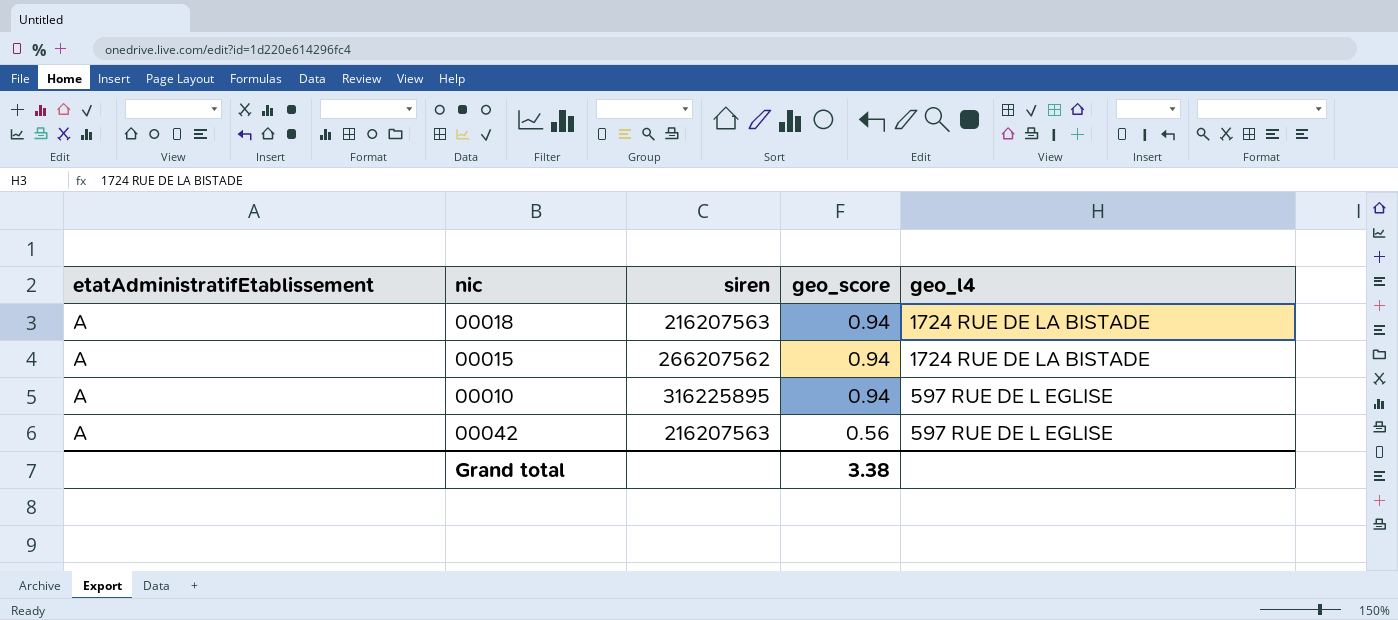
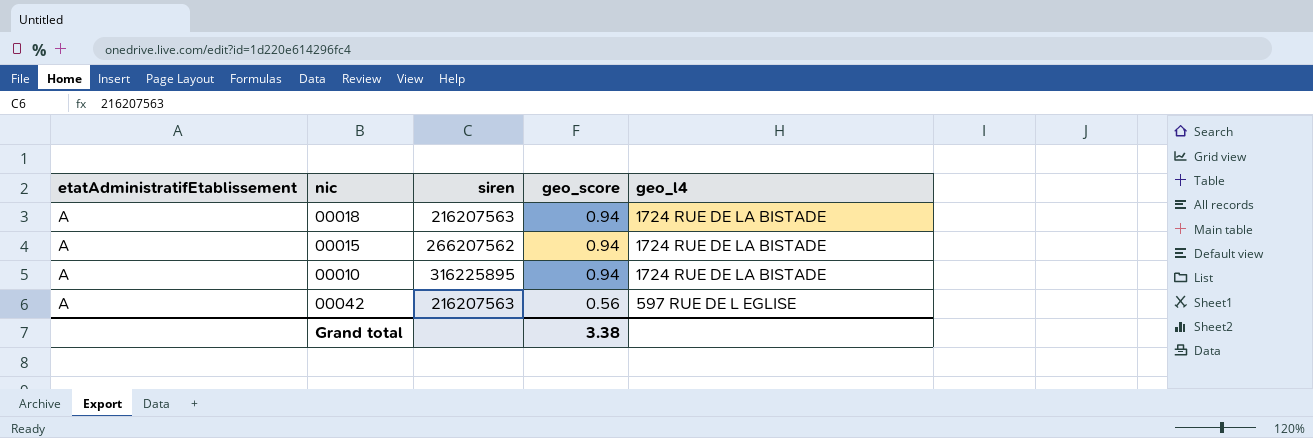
00010 | geo_l4: 597 RUE DE L EGLISE -> 1724 RUE DE LA BISTADE

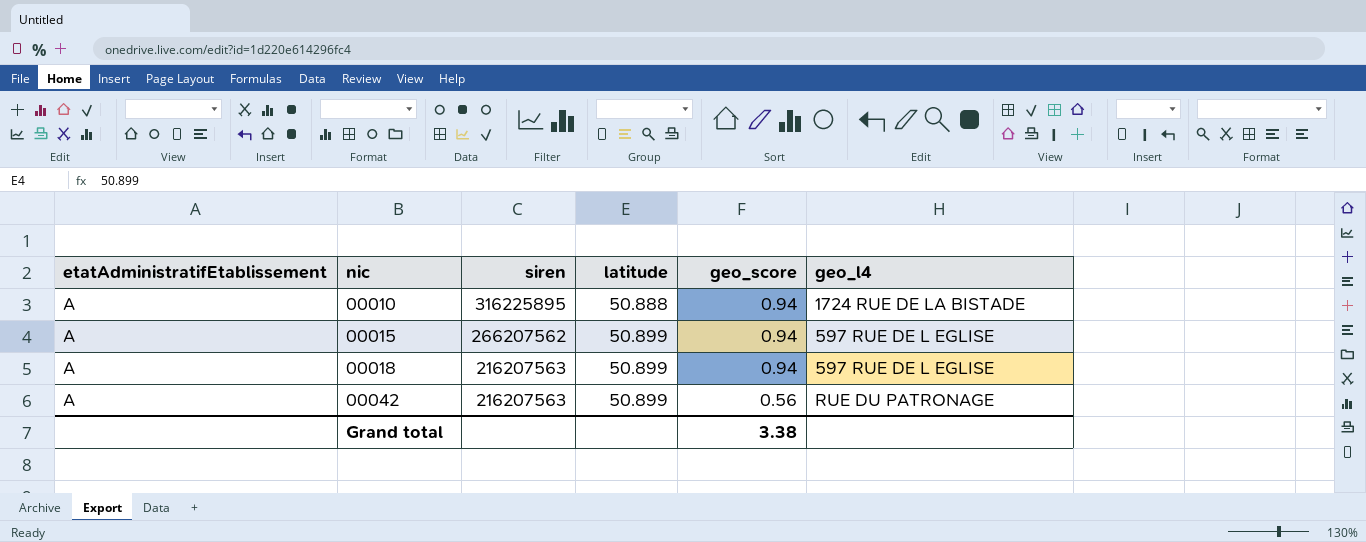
row order: geo_score descending -> nic ascending
column latitude | position: none -> 4
00015 | geo_l4: 1724 RUE DE LA BISTADE -> 597 RUE DE L EGLISE
00018 | geo_l4: 1724 RUE DE LA BISTADE -> 597 RUE DE L EGLISE
00042 | geo_l4: 597 RUE DE L EGLISE -> RUE DU PATRONAGE

